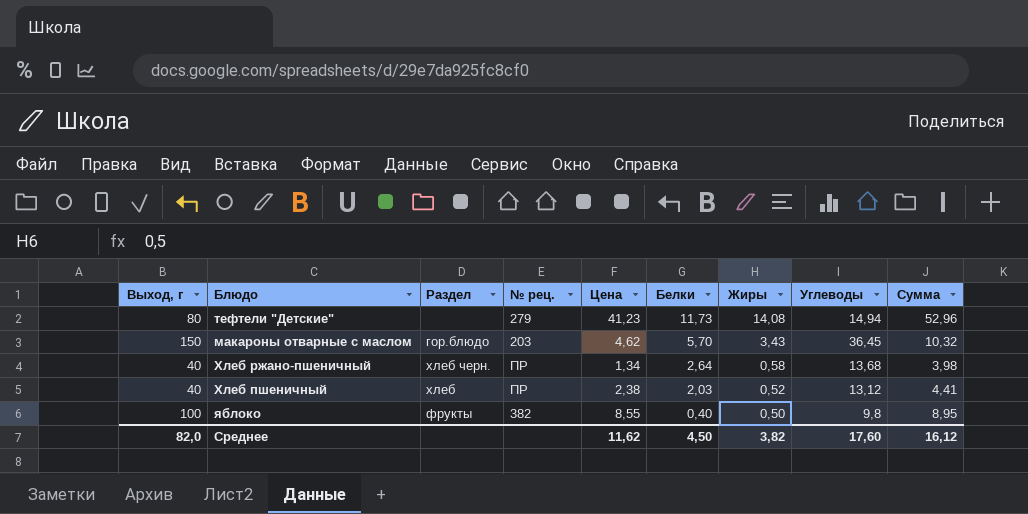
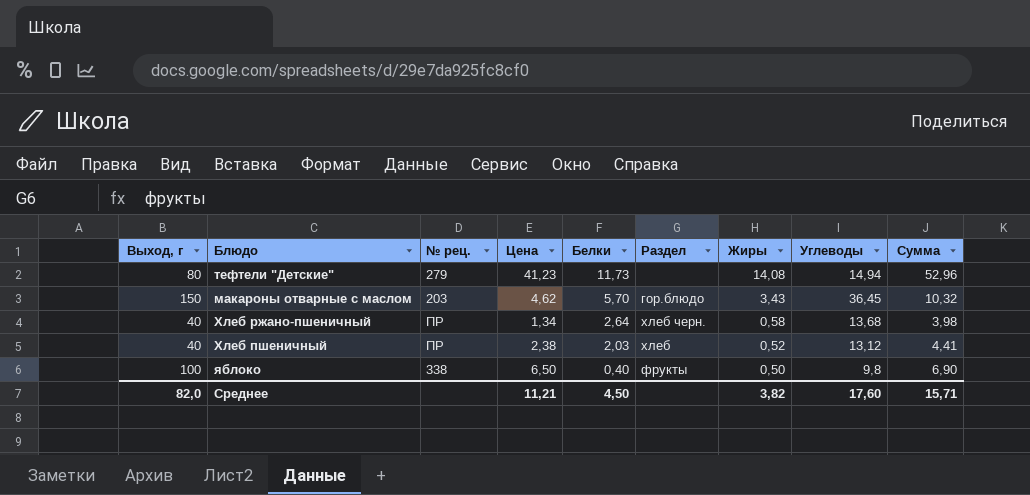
column Раздел | position: 3 -> 6
яблоко | № рец.: 382 -> 338
яблоко | Цена: 8,55 -> 6,50
яблоко | Сумма: 8,95 -> 6,90
Среднее | Цена: 11,62 -> 11,21
Среднее | Сумма: 16,12 -> 15,71

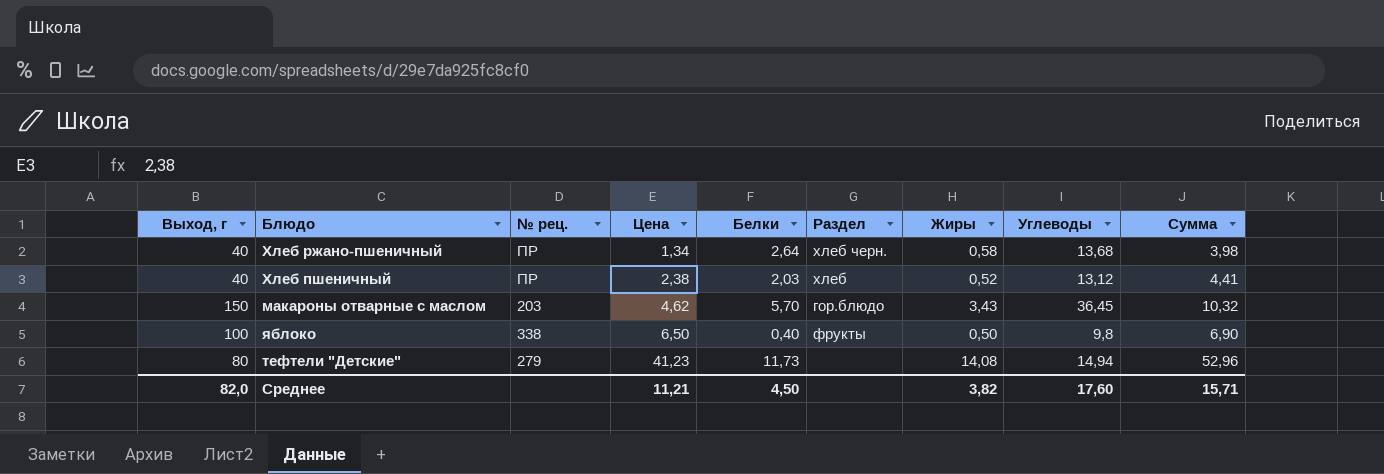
row order: Белки descending -> Цена ascending

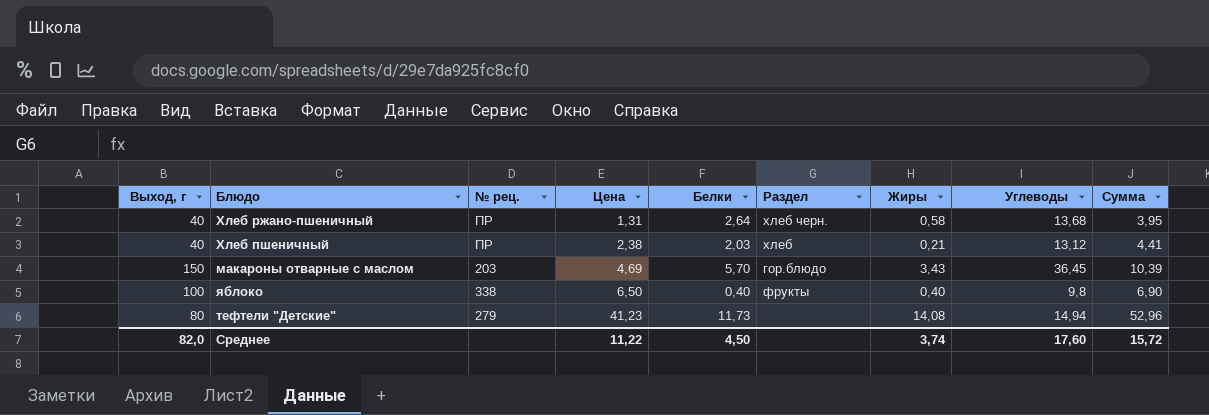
Хлеб ржано-пшеничный | Цена: 1,34 -> 1,31
Хлеб ржано-пшеничный | Сумма: 3,98 -> 3,95
Хлеб пшеничный | Жиры: 0,52 -> 0,21
макароны отварные с маслом | Цена: 4,62 -> 4,69
макароны отварные с маслом | Сумма: 10,32 -> 10,39
яблоко | Жиры: 0,50 -> 0,40
Среднее | Цена: 11,21 -> 11,22
Среднее | Жиры: 3,82 -> 3,74
Среднее | Сумма: 15,71 -> 15,72

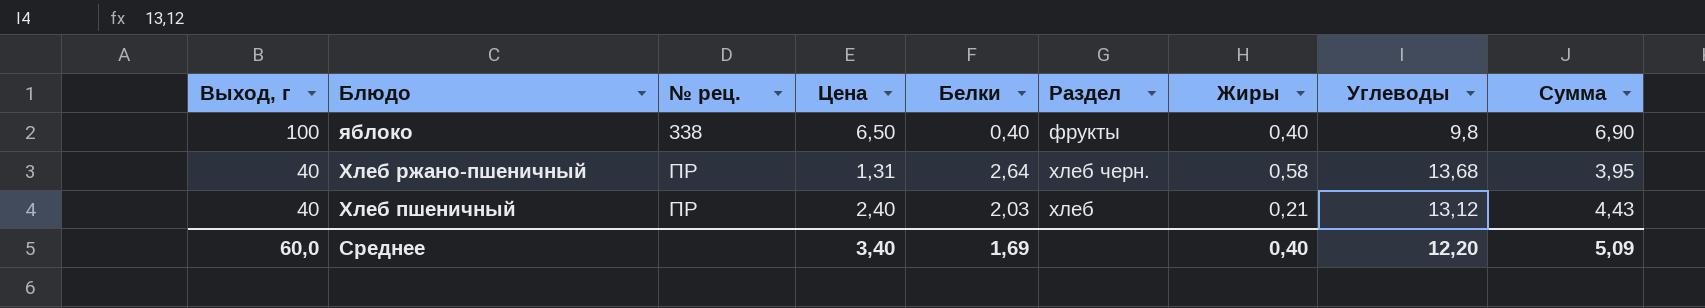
row order: Цена ascending -> Выход, г descending
row макароны отварные с маслом: 150 | 203 | 4,69 | 5,70 | гор.блюдо | 3,43 | 36,45 | 10,39 -> none
row тефтели "Детские": 80 | 279 | 41,23 | 11,73 | none | 14,08 | 14,94 | 52,96 -> none
Хлеб пшеничный | Цена: 2,38 -> 2,40
Хлеб пшеничный | Сумма: 4,41 -> 4,43
Среднее | Выход, г: 82,0 -> 60,0
Среднее | Цена: 11,22 -> 3,40
Среднее | Белки: 4,50 -> 1,69
Среднее | Жиры: 3,74 -> 0,40
Среднее | Углеводы: 17,60 -> 12,20
Среднее | Сумма: 15,72 -> 5,09

